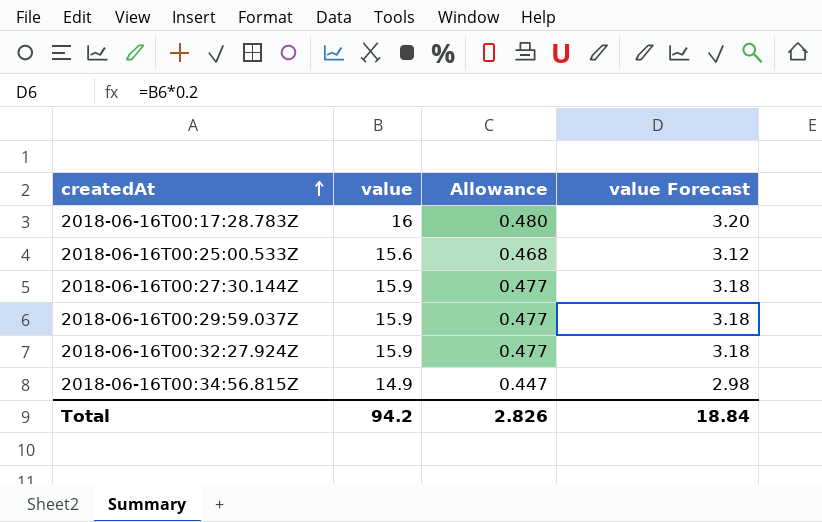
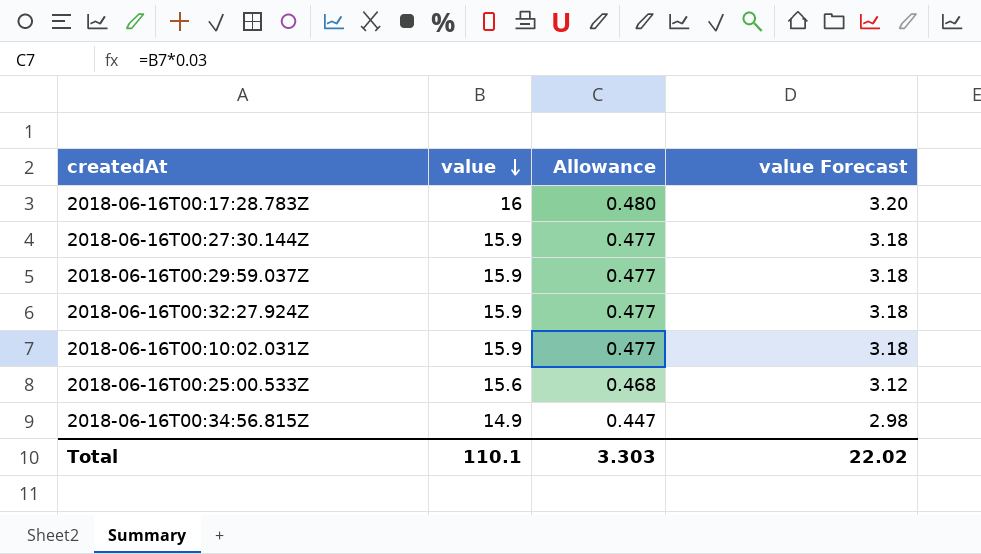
row order: createdAt ascending -> value descending
row 2018-06-16T00:10:02.031Z: none -> 15.9 | 0.477 | 3.18
Total | value: 94.2 -> 110.1
Total | Allowance: 2.826 -> 3.303
Total | value Forecast: 18.84 -> 22.02

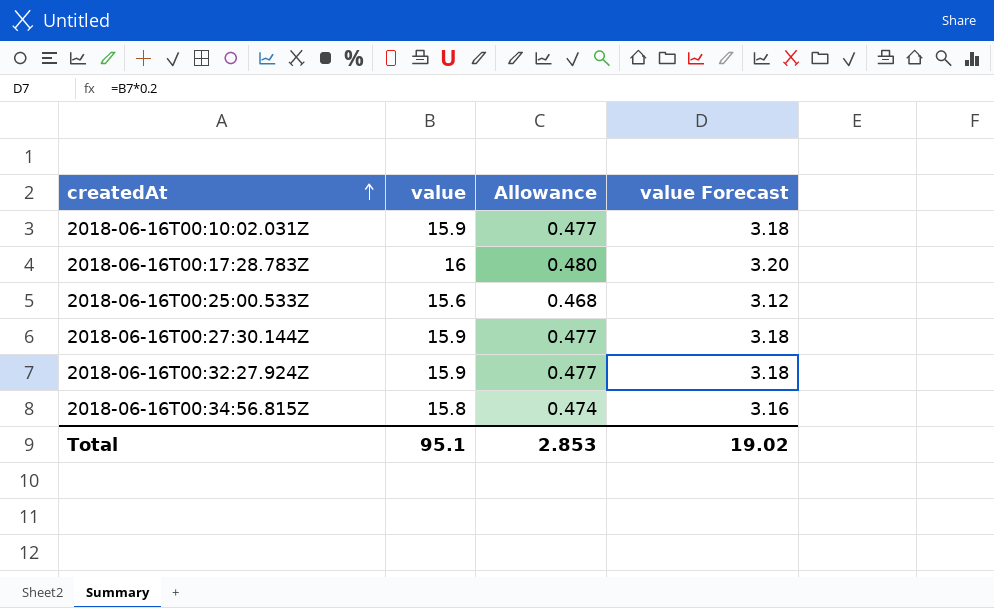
row order: value descending -> createdAt ascending
row 2018-06-16T00:29:59.037Z: 15.9 | 0.477 | 3.18 -> none
2018-06-16T00:34:56.815Z | value: 14.9 -> 15.8
2018-06-16T00:34:56.815Z | Allowance: 0.447 -> 0.474
2018-06-16T00:34:56.815Z | value Forecast: 2.98 -> 3.16
Total | value: 110.1 -> 95.1
Total | Allowance: 3.303 -> 2.853
Total | value Forecast: 22.02 -> 19.02

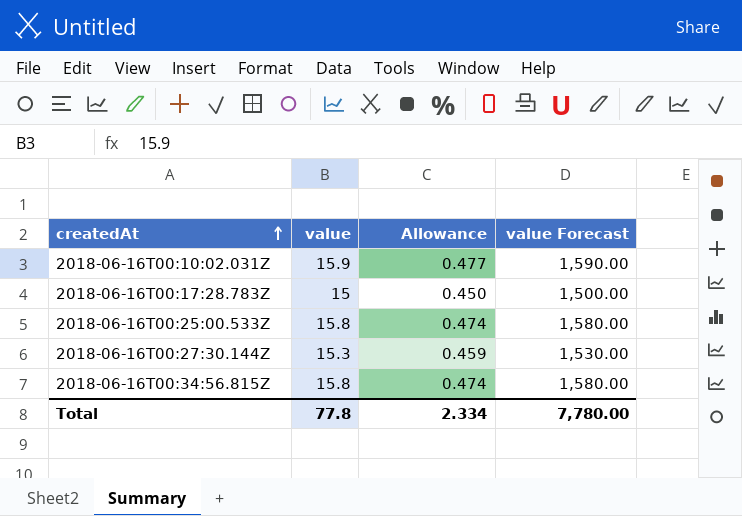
column value Forecast | formula: [value] * 0.2 -> [value] * 100
row 2018-06-16T00:32:27.924Z: 15.9 | 0.477 | 3.18 -> none
2018-06-16T00:17:28.783Z | value: 16 -> 15
2018-06-16T00:17:28.783Z | Allowance: 0.480 -> 0.450
2018-06-16T00:25:00.533Z | value: 15.6 -> 15.8
2018-06-16T00:25:00.533Z | Allowance: 0.468 -> 0.474
2018-06-16T00:27:30.144Z | value: 15.9 -> 15.3
2018-06-16T00:27:30.144Z | Allowance: 0.477 -> 0.459
Total | value: 95.1 -> 77.8
Total | Allowance: 2.853 -> 2.334
Total | value Forecast: 19.02 -> 7,780.00

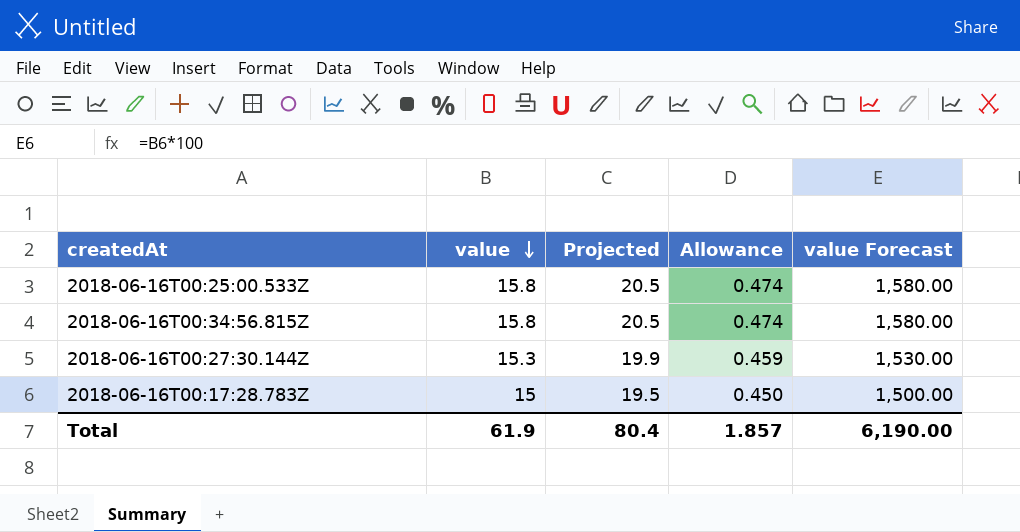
row order: createdAt ascending -> value descending
column Projected | formula: none -> [value] * 1.3
row 2018-06-16T00:10:02.031Z: 15.9 | 0.477 | 1,590.00 -> none
Total | value: 77.8 -> 61.9
Total | Allowance: 2.334 -> 1.857
Total | value Forecast: 7,780.00 -> 6,190.00

